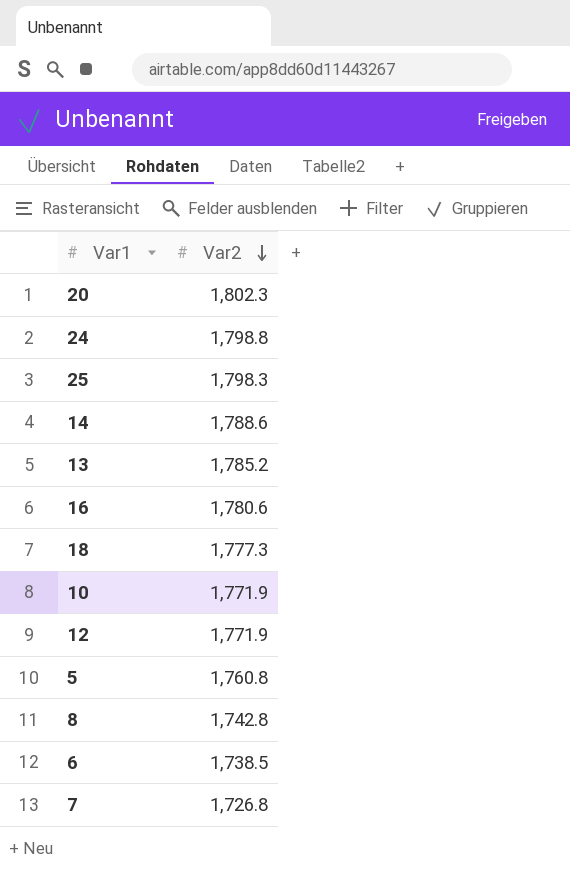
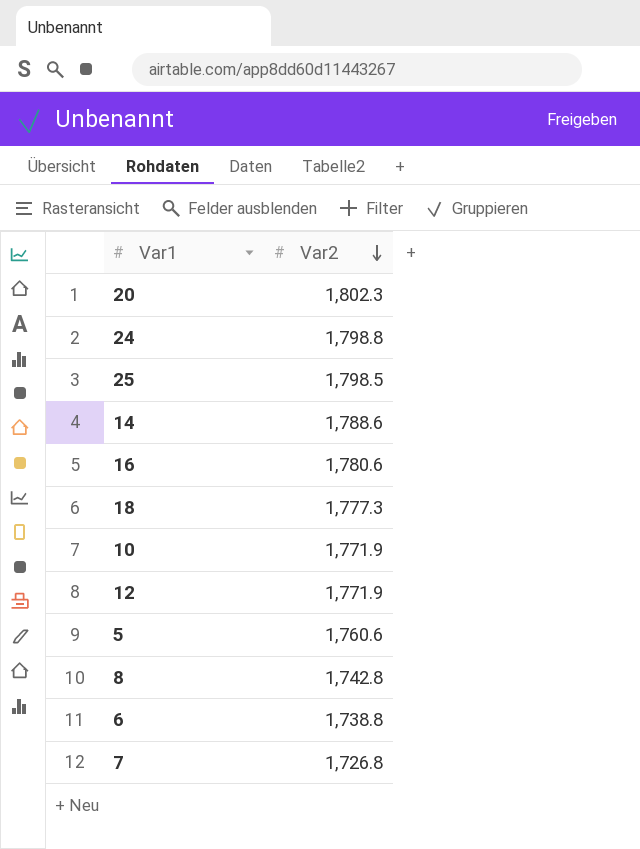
row 13: 1,785.2 -> none
25 | Var2: 1,798.3 -> 1,798.5
5 | Var2: 1,760.8 -> 1,760.6
6 | Var2: 1,738.5 -> 1,738.8

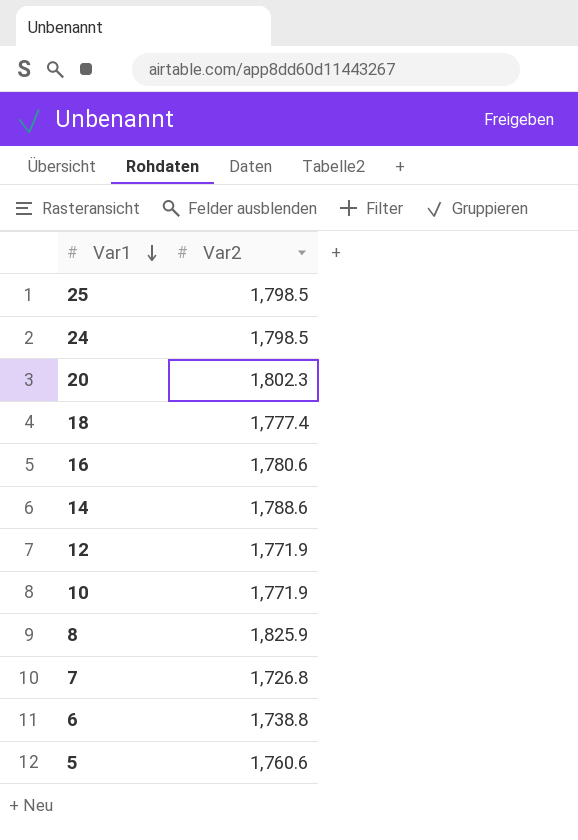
row order: Var2 descending -> Var1 descending
24 | Var2: 1,798.8 -> 1,798.5
18 | Var2: 1,777.3 -> 1,777.4
8 | Var2: 1,742.8 -> 1,825.9

